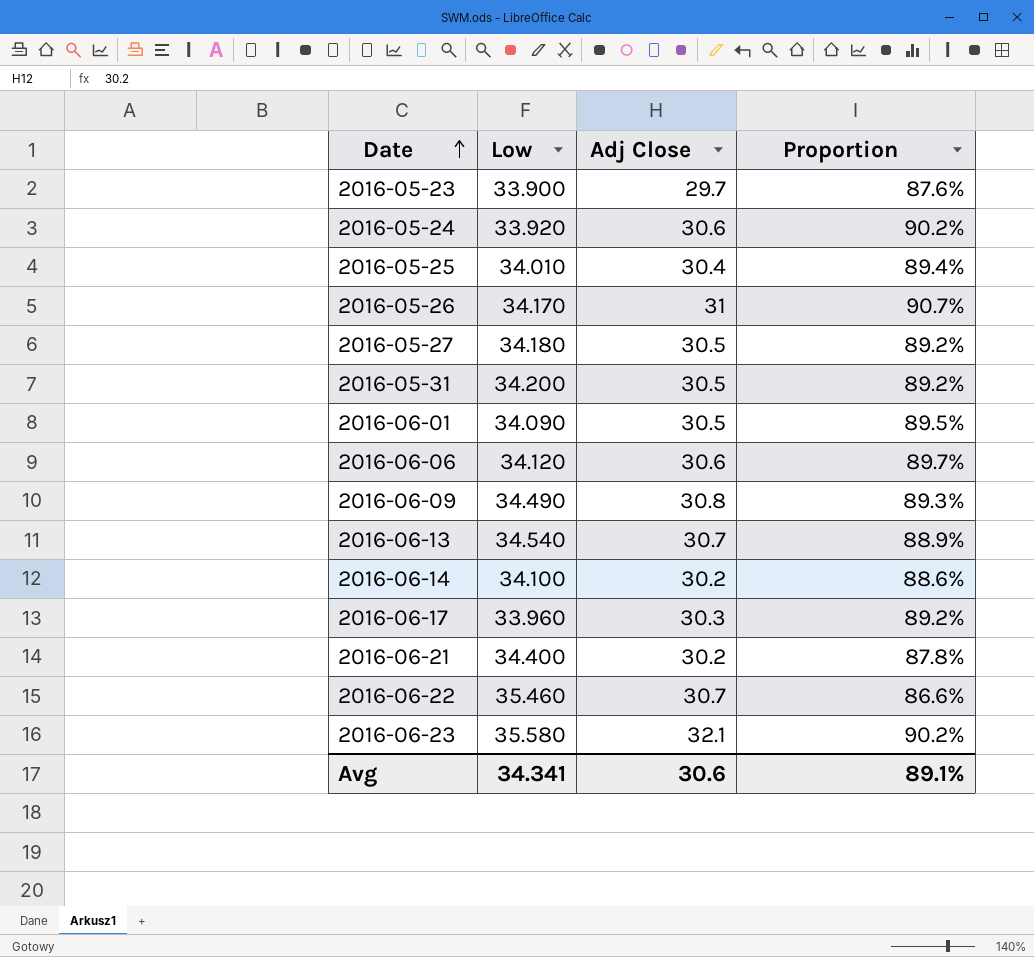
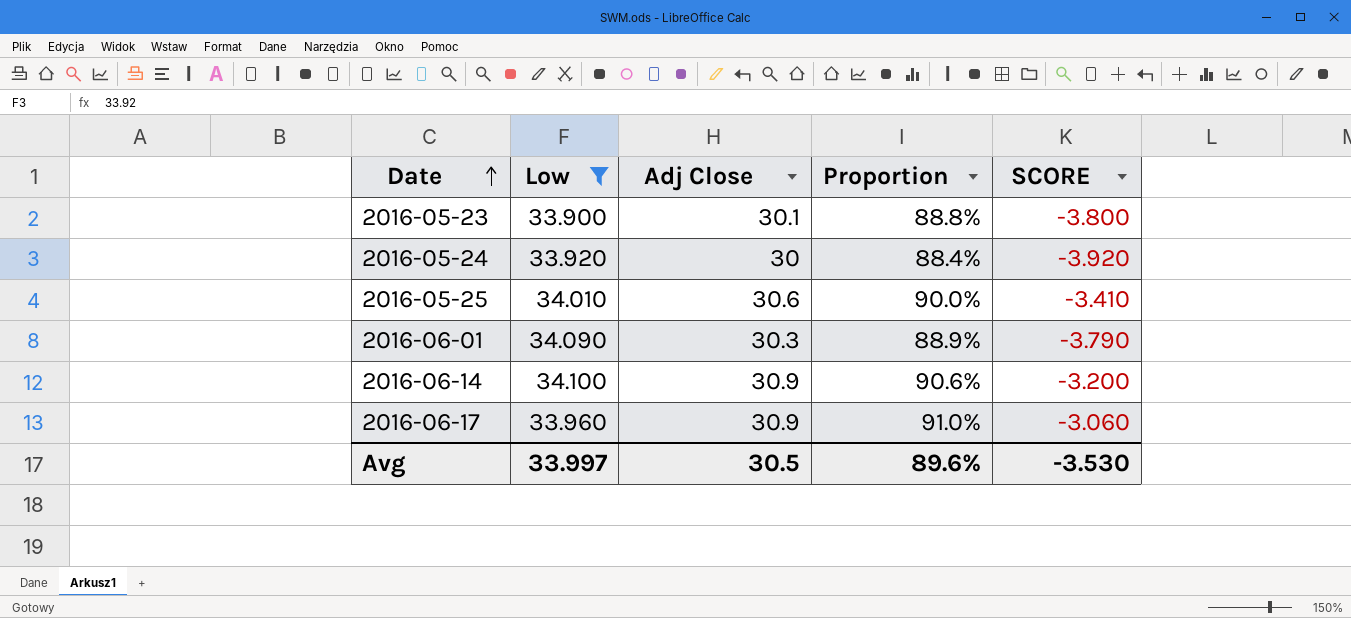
filter: none -> Low <= 34.100
column SCORE | formula: none -> [Adj Close] - [Low]
2016-05-23 | Adj Close: 29.7 -> 30.1
2016-05-23 | Proportion: 87.6% -> 88.8%
2016-05-24 | Adj Close: 30.6 -> 30
2016-05-24 | Proportion: 90.2% -> 88.4%
2016-05-25 | Adj Close: 30.4 -> 30.6
2016-05-25 | Proportion: 89.4% -> 90.0%
2016-06-01 | Adj Close: 30.5 -> 30.3
2016-06-01 | Proportion: 89.5% -> 88.9%
2016-06-14 | Adj Close: 30.2 -> 30.9
2016-06-14 | Proportion: 88.6% -> 90.6%
2016-06-17 | Adj Close: 30.3 -> 30.9
2016-06-17 | Proportion: 89.2% -> 91.0%
Avg | Low: 34.341 -> 33.997
Avg | Adj Close: 30.6 -> 30.5
Avg | Proportion: 89.1% -> 89.6%

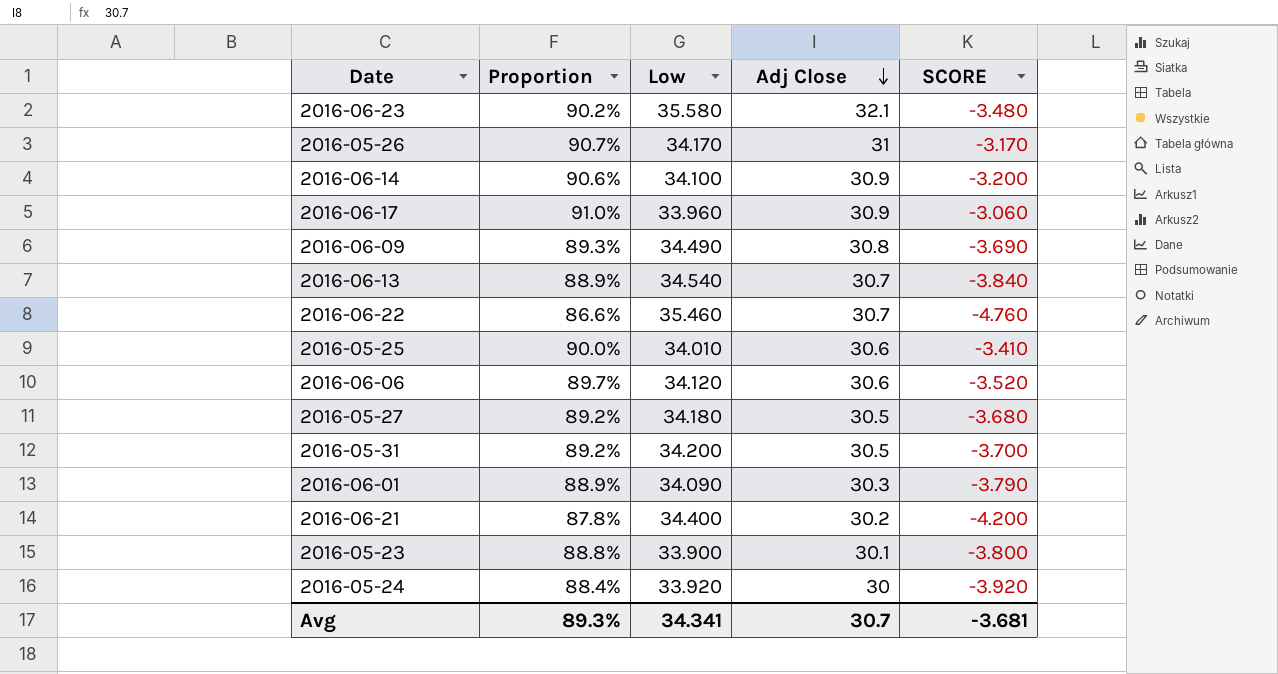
filter: Low <= 34.100 -> none
row order: Date ascending -> Adj Close descending
column Proportion | position: 4 -> 2
Avg | Proportion: 89.6% -> 89.3%
Avg | Low: 33.997 -> 34.341
Avg | Adj Close: 30.5 -> 30.7
Avg | SCORE: -3.530 -> -3.681

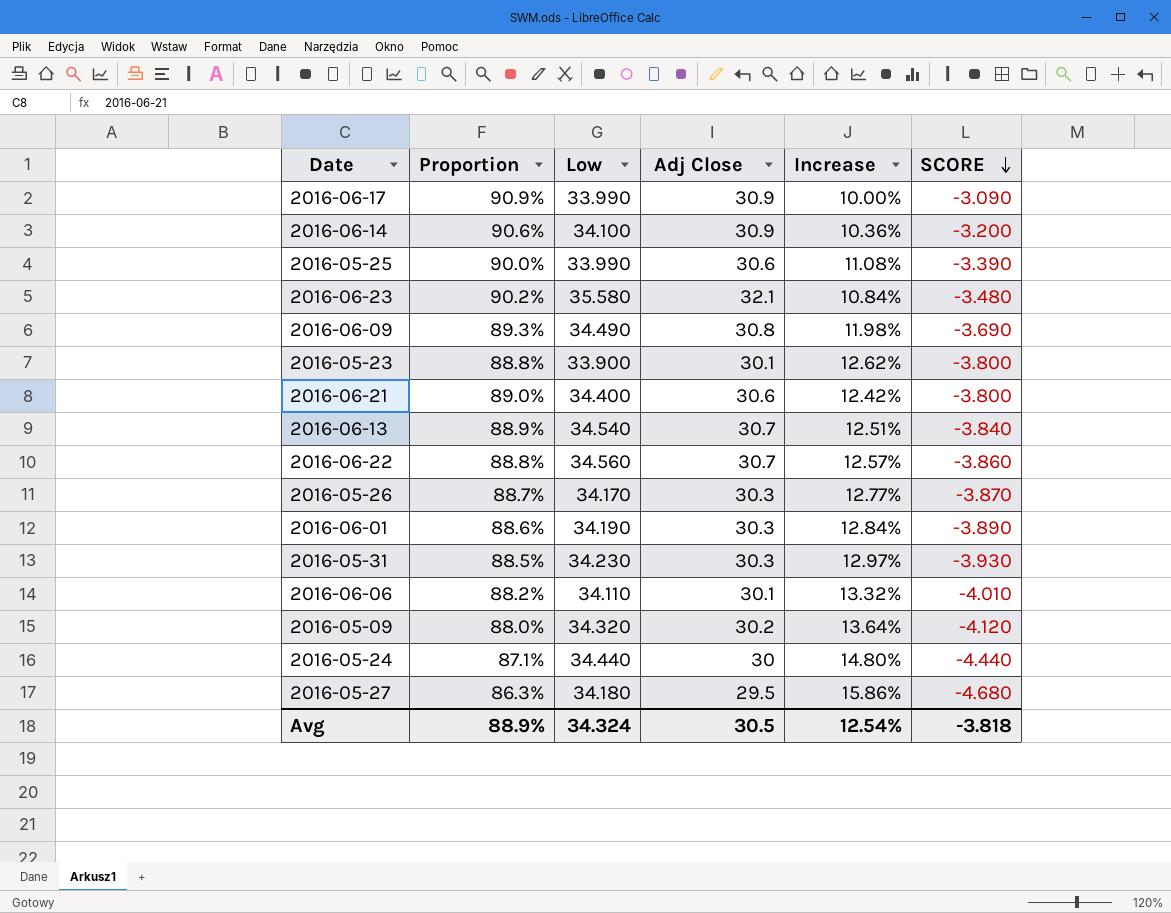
row order: Adj Close descending -> SCORE descending
column Increase | formula: none -> ([Low] - [Adj Close]) / [Adj Close]
2016-06-17 | Proportion: 91.0% -> 90.9%
2016-06-17 | Low: 33.960 -> 33.990
2016-06-17 | SCORE: -3.060 -> -3.090
2016-05-25 | Low: 34.010 -> 33.990
2016-05-25 | SCORE: -3.410 -> -3.390
2016-06-21 | Proportion: 87.8% -> 89.0%
2016-06-21 | Adj Close: 30.2 -> 30.6
2016-06-21 | SCORE: -4.200 -> -3.800
2016-06-22 | Proportion: 86.6% -> 88.8%
2016-06-22 | Low: 35.460 -> 34.560
2016-06-22 | SCORE: -4.760 -> -3.860
2016-05-26 | Proportion: 90.7% -> 88.7%
2016-05-26 | Adj Close: 31 -> 30.3
2016-05-26 | SCORE: -3.170 -> -3.870
2016-06-01 | Proportion: 88.9% -> 88.6%
2016-06-01 | Low: 34.090 -> 34.190
2016-06-01 | SCORE: -3.790 -> -3.890
2016-05-31 | Proportion: 89.2% -> 88.5%
2016-05-31 | Low: 34.200 -> 34.230
2016-05-31 | Adj Close: 30.5 -> 30.3
2016-05-31 | SCORE: -3.700 -> -3.930
2016-06-06 | Proportion: 89.7% -> 88.2%
2016-06-06 | Low: 34.120 -> 34.110
2016-06-06 | Adj Close: 30.6 -> 30.1
2016-06-06 | SCORE: -3.520 -> -4.010
row 2016-05-09: none -> 88.0% | 34.320 | 30.2 | 13.64% | -4.120
2016-05-24 | Proportion: 88.4% -> 87.1%
2016-05-24 | Low: 33.920 -> 34.440
2016-05-24 | SCORE: -3.920 -> -4.440
2016-05-27 | Proportion: 89.2% -> 86.3%
2016-05-27 | Adj Close: 30.5 -> 29.5
2016-05-27 | SCORE: -3.680 -> -4.680
Avg | Proportion: 89.3% -> 88.9%
Avg | Low: 34.341 -> 34.324
Avg | Adj Close: 30.7 -> 30.5
Avg | SCORE: -3.681 -> -3.818

